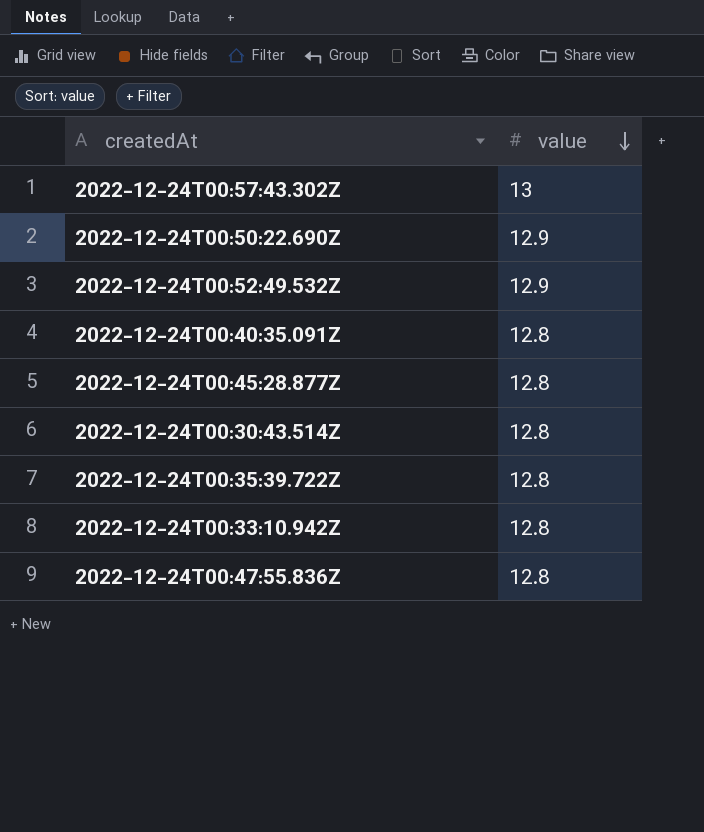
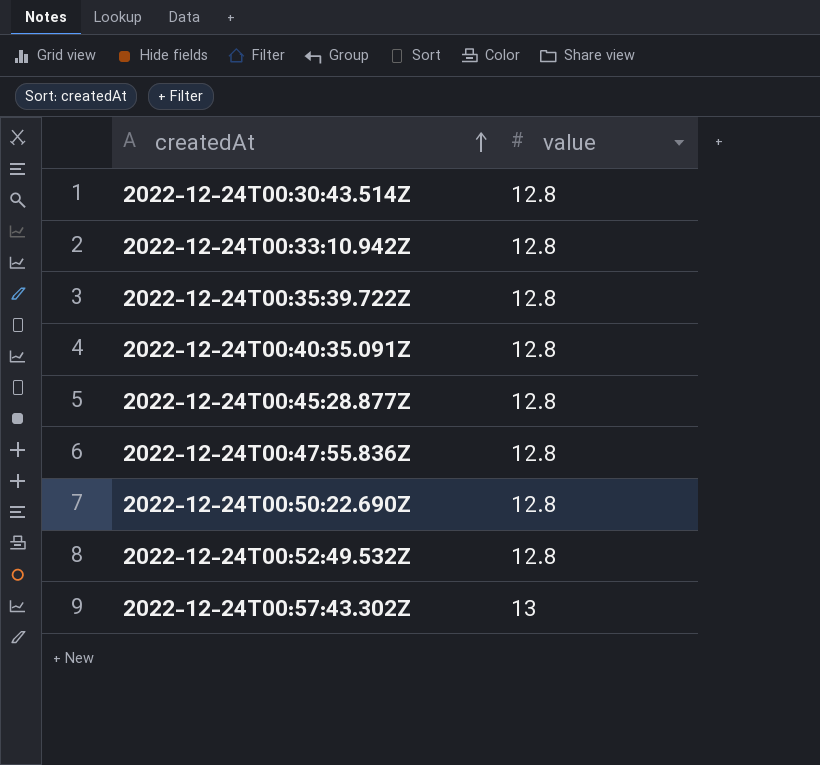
row order: value descending -> createdAt ascending
2022-12-24T00:50:22.690Z | value: 12.9 -> 12.8
2022-12-24T00:52:49.532Z | value: 12.9 -> 12.8

